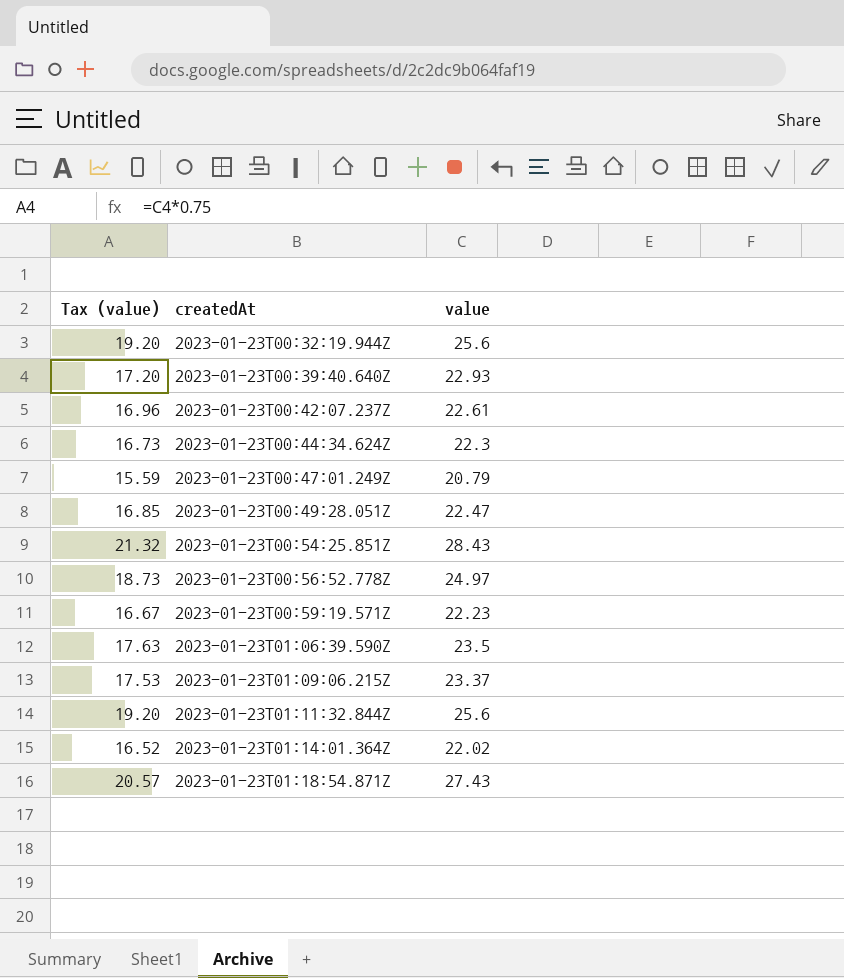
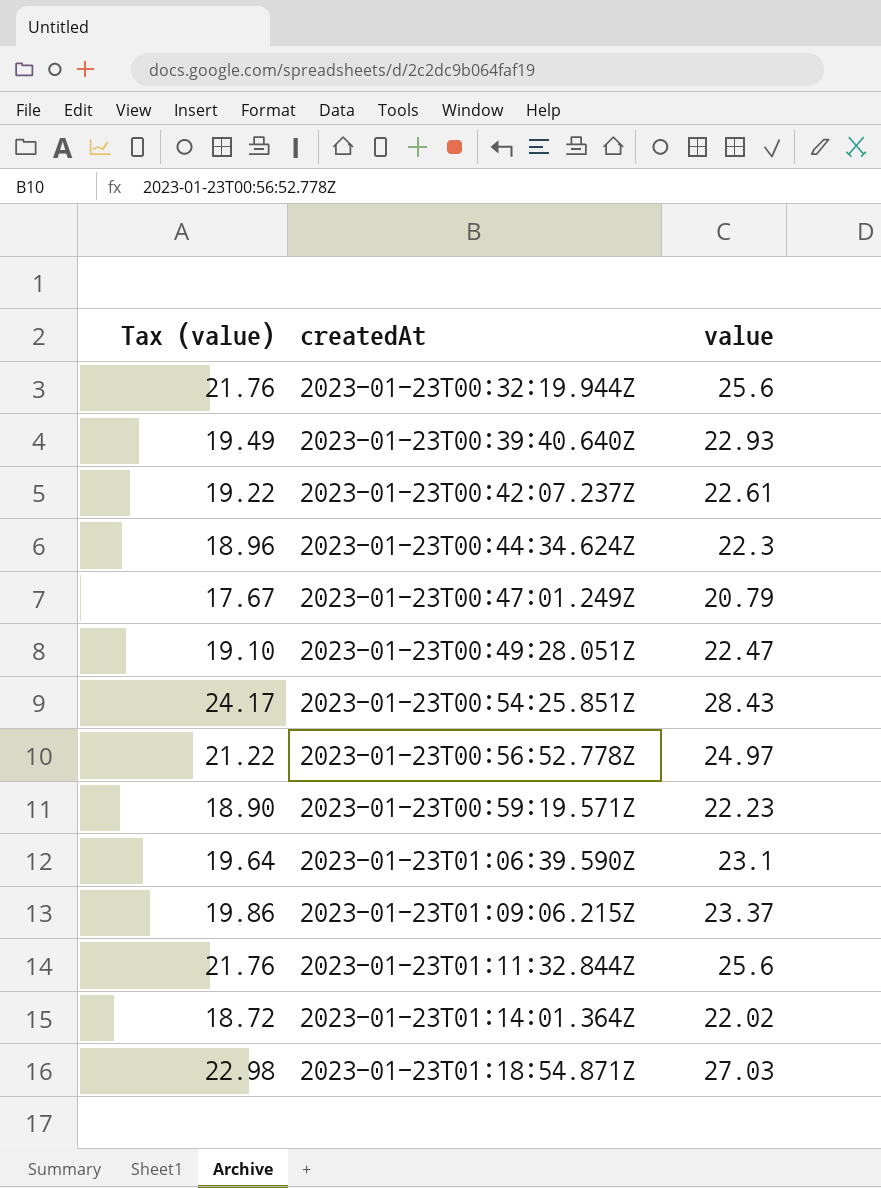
column Tax (value) | formula: [value] * 0.75 -> [value] * 0.85
2023-01-23T01:06:39.590Z | value: 23.5 -> 23.1
2023-01-23T01:18:54.871Z | value: 27.43 -> 27.03

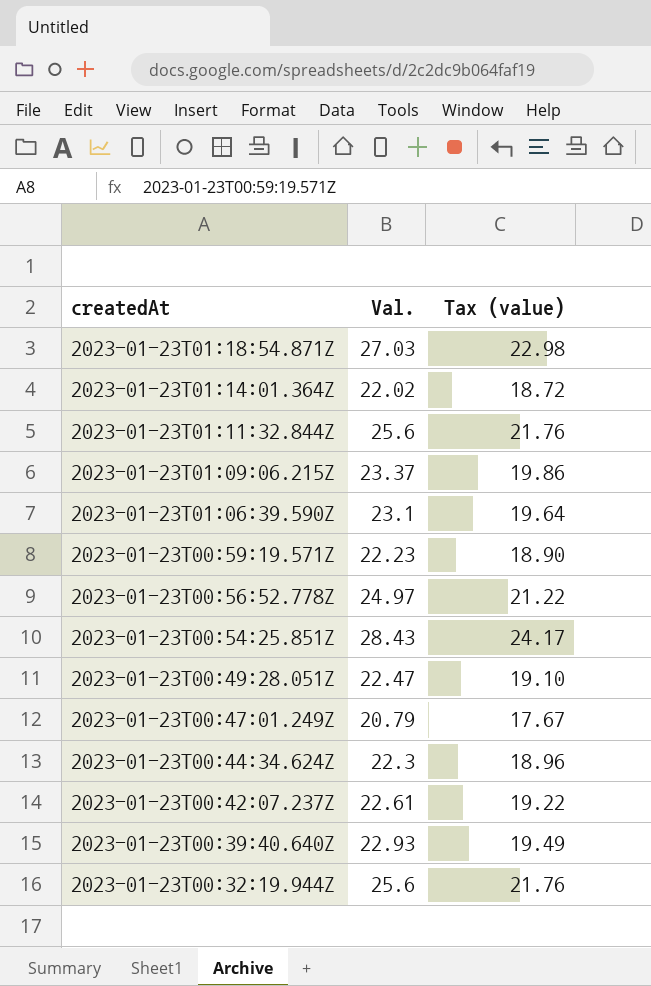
row order: createdAt ascending -> createdAt descending
column name: value -> Val.
column Tax (value) | position: 1 -> 3

